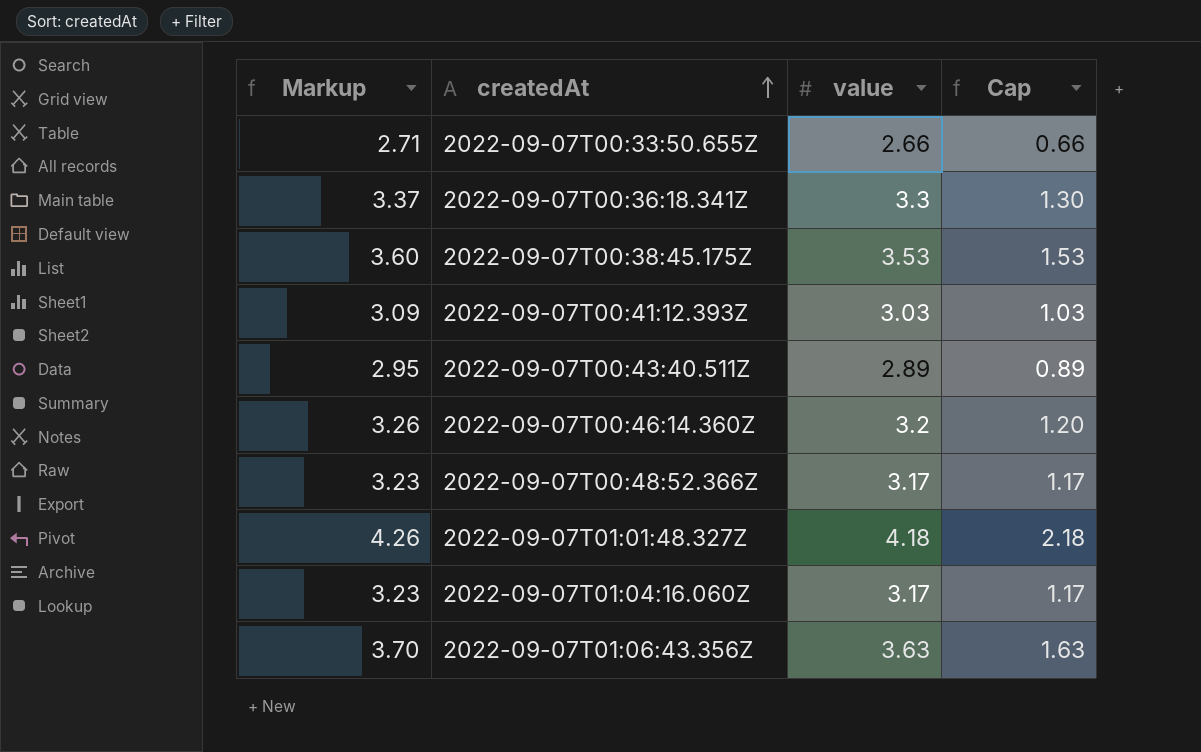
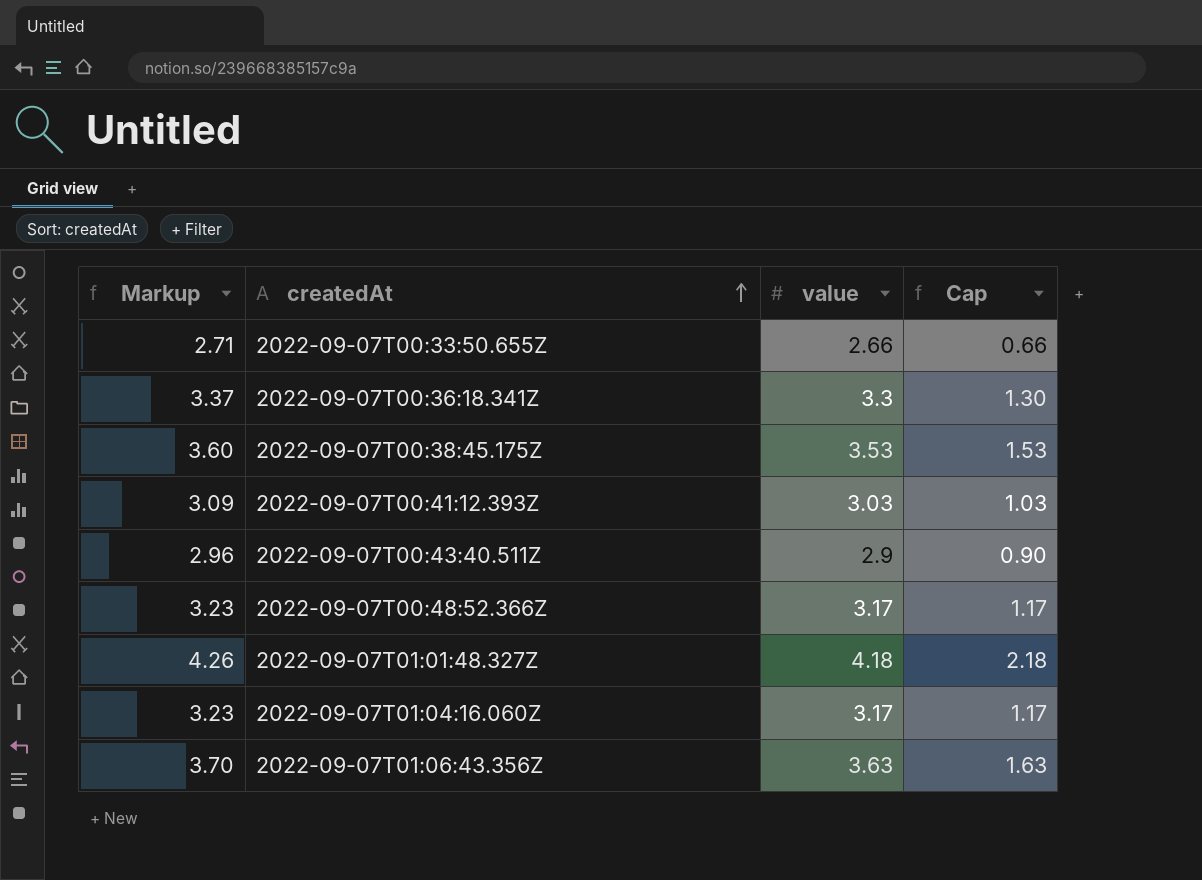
row 2022-09-07T00:46:14.360Z: 3.26 | 3.2 | 1.20 -> none
2022-09-07T00:43:40.511Z | Markup: 2.95 -> 2.96
2022-09-07T00:43:40.511Z | value: 2.89 -> 2.9
2022-09-07T00:43:40.511Z | Cap: 0.89 -> 0.90

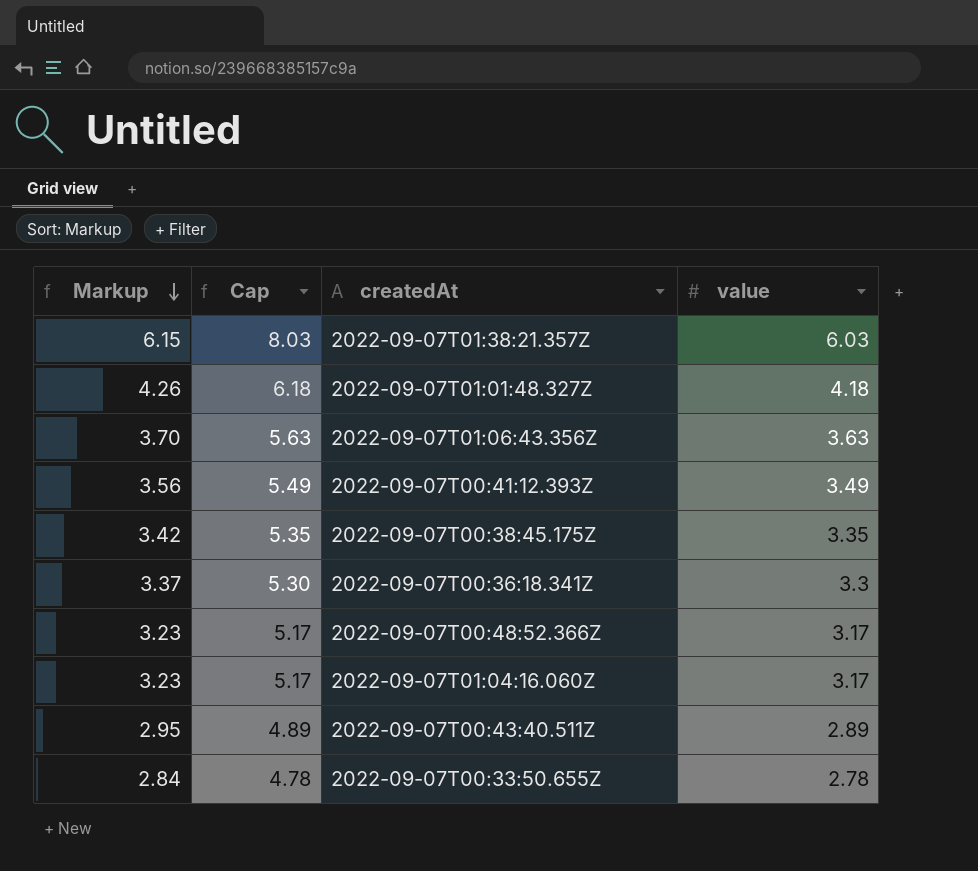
row order: createdAt ascending -> Markup descending
column Cap | formula: [value] - 2 -> [value] + 2
column Cap | position: 4 -> 2
row 2022-09-07T01:38:21.357Z: none -> 6.15 | 8.03 | 6.03
2022-09-07T00:41:12.393Z | Markup: 3.09 -> 3.56
2022-09-07T00:41:12.393Z | value: 3.03 -> 3.49
2022-09-07T00:38:45.175Z | Markup: 3.60 -> 3.42
2022-09-07T00:38:45.175Z | value: 3.53 -> 3.35
2022-09-07T00:43:40.511Z | Markup: 2.96 -> 2.95
2022-09-07T00:43:40.511Z | value: 2.9 -> 2.89
2022-09-07T00:33:50.655Z | Markup: 2.71 -> 2.84
2022-09-07T00:33:50.655Z | value: 2.66 -> 2.78

